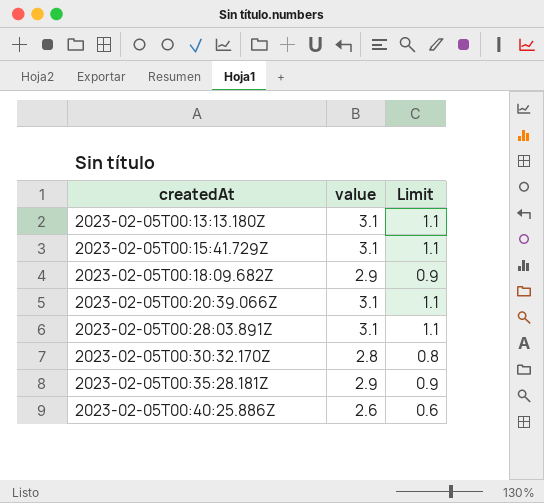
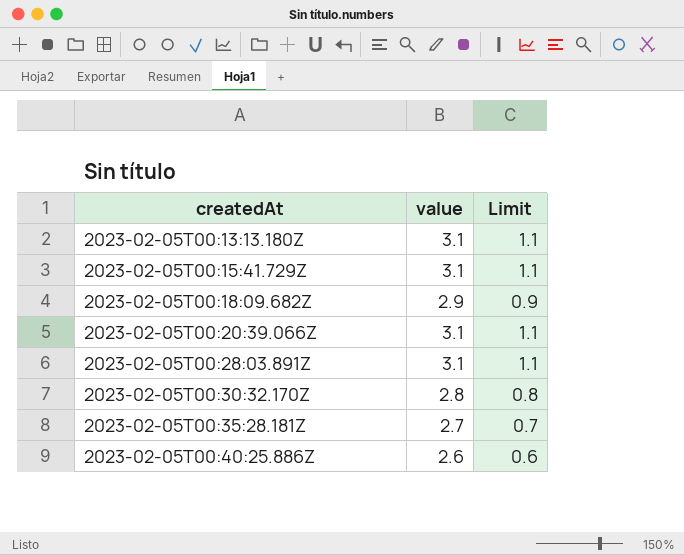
2023-02-05T00:35:28.181Z | value: 2.9 -> 2.7
2023-02-05T00:35:28.181Z | Limit: 0.9 -> 0.7

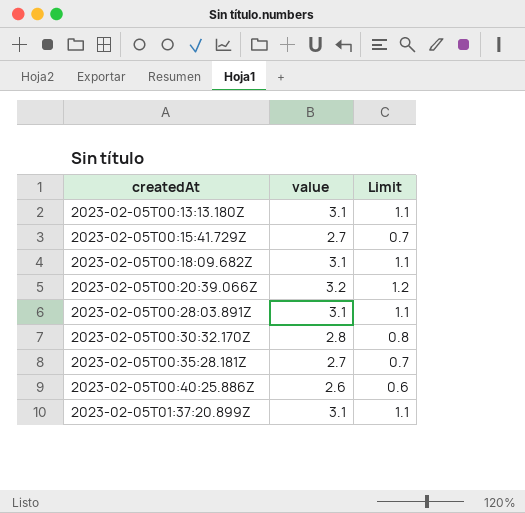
2023-02-05T00:15:41.729Z | value: 3.1 -> 2.7
2023-02-05T00:15:41.729Z | Limit: 1.1 -> 0.7
2023-02-05T00:18:09.682Z | value: 2.9 -> 3.1
2023-02-05T00:18:09.682Z | Limit: 0.9 -> 1.1
2023-02-05T00:20:39.066Z | value: 3.1 -> 3.2
2023-02-05T00:20:39.066Z | Limit: 1.1 -> 1.2
row 2023-02-05T01:37:20.899Z: none -> 3.1 | 1.1

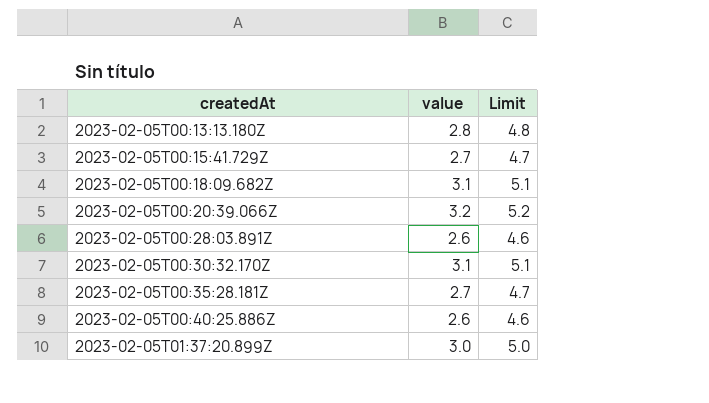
column Limit | formula: [value] - 2 -> [value] + 2
2023-02-05T00:13:13.180Z | value: 3.1 -> 2.8
2023-02-05T00:28:03.891Z | value: 3.1 -> 2.6
2023-02-05T00:30:32.170Z | value: 2.8 -> 3.1
2023-02-05T01:37:20.899Z | value: 3.1 -> 3.0

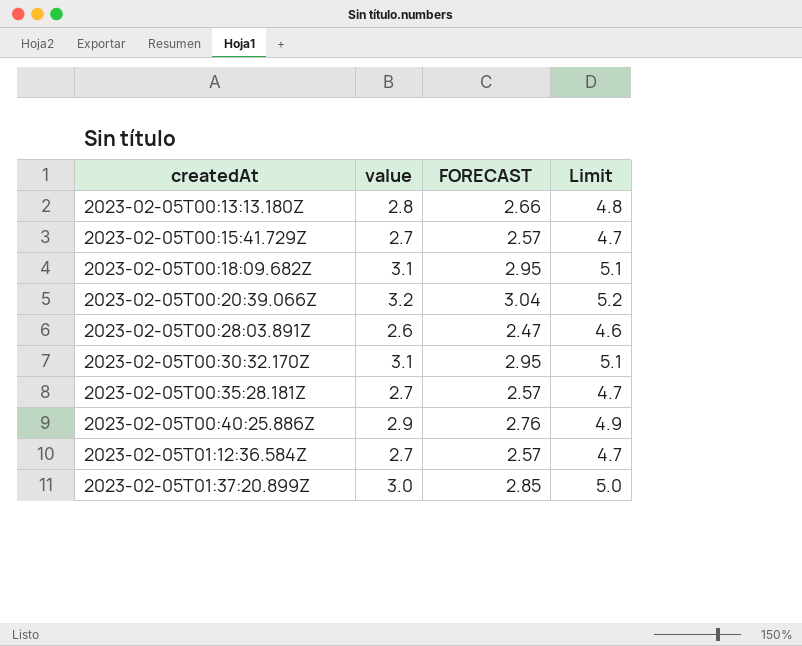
column FORECAST | formula: none -> [value] * 0.95
2023-02-05T00:40:25.886Z | value: 2.6 -> 2.9
2023-02-05T00:40:25.886Z | Limit: 4.6 -> 4.9
row 2023-02-05T01:12:36.584Z: none -> 2.7 | 2.57 | 4.7

